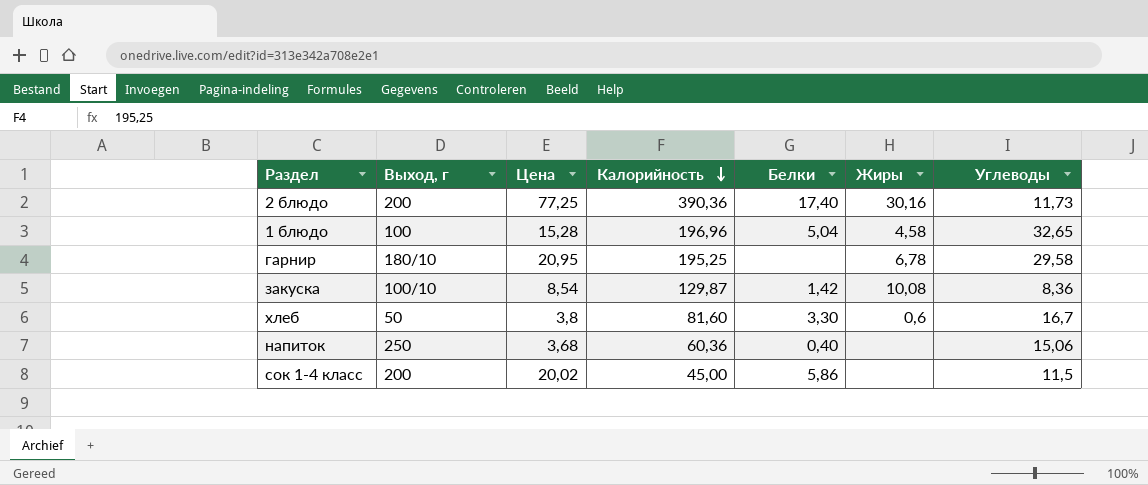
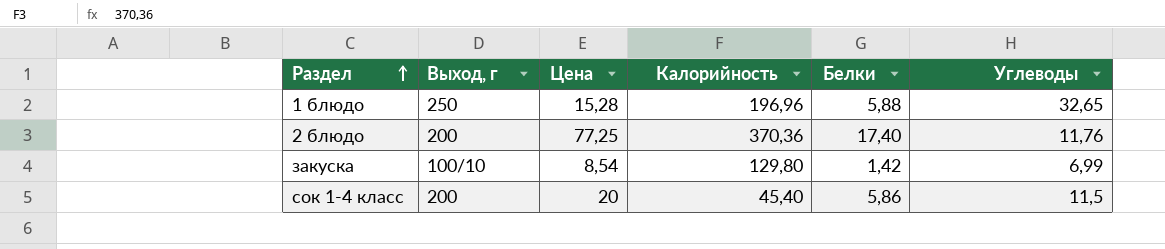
row order: Калорийность descending -> Раздел ascending
column Жиры | position: 6 -> none
row гарнир: 180/10 | 20,95 | 195,25 | none | 6,78 | 29,58 -> none
row хлеб: 50 | 3,8 | 81,60 | 3,30 | 0,6 | 16,7 -> none
row напиток: 250 | 3,68 | 60,36 | 0,40 | none | 15,06 -> none
1 блюдо | Выход, г: 100 -> 250
1 блюдо | Белки: 5,04 -> 5,88
2 блюдо | Калорийность: 390,36 -> 370,36
2 блюдо | Углеводы: 11,73 -> 11,76
закуска | Калорийность: 129,87 -> 129,80
закуска | Углеводы: 8,36 -> 6,99
сок 1-4 класс | Цена: 20,02 -> 20
сок 1-4 класс | Калорийность: 45,00 -> 45,40

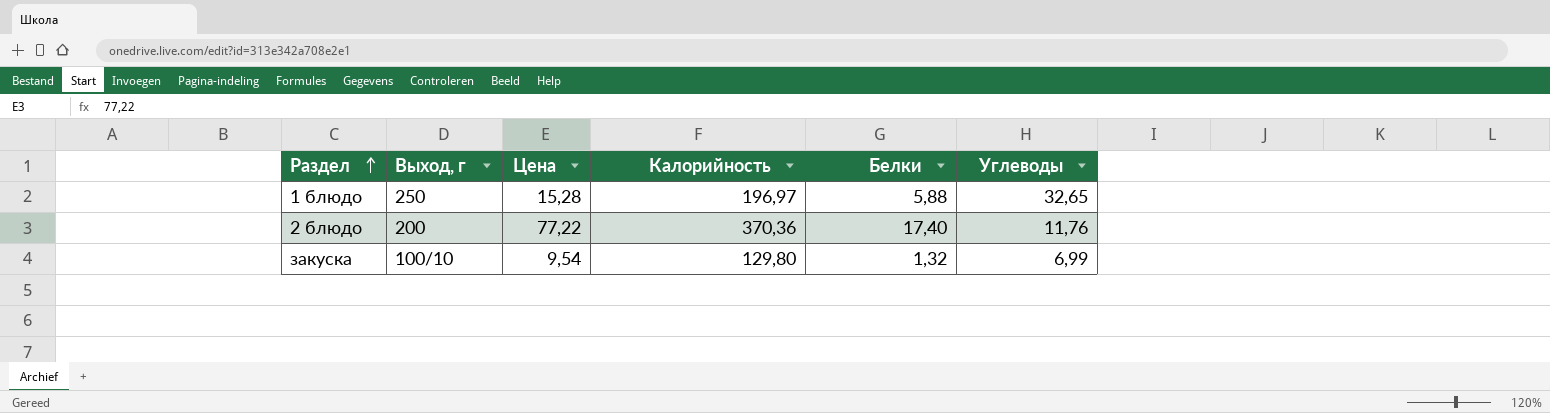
row сок 1-4 класс: 200 | 20 | 45,40 | 5,86 | 11,5 -> none
1 блюдо | Калорийность: 196,96 -> 196,97
2 блюдо | Цена: 77,25 -> 77,22
закуска | Цена: 8,54 -> 9,54
закуска | Белки: 1,42 -> 1,32

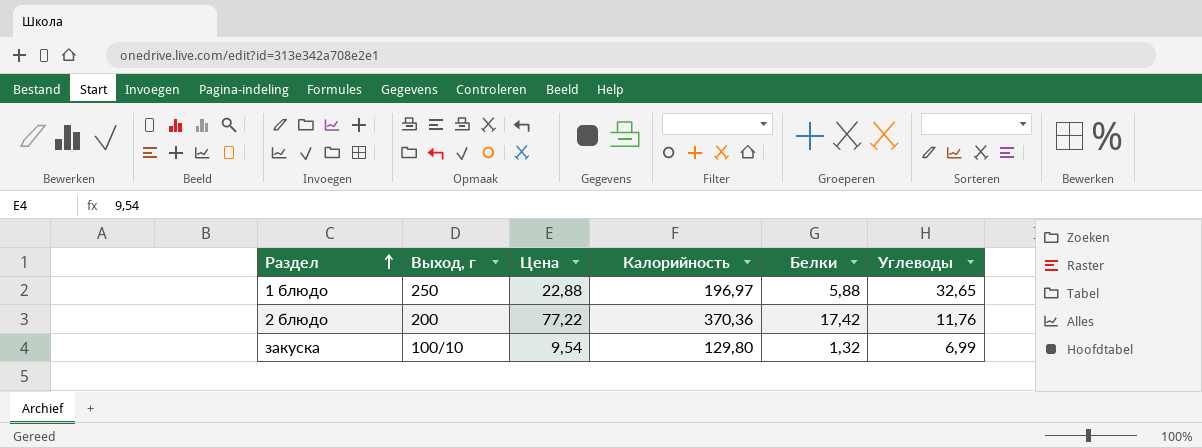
1 блюдо | Цена: 15,28 -> 22,88
2 блюдо | Белки: 17,40 -> 17,42

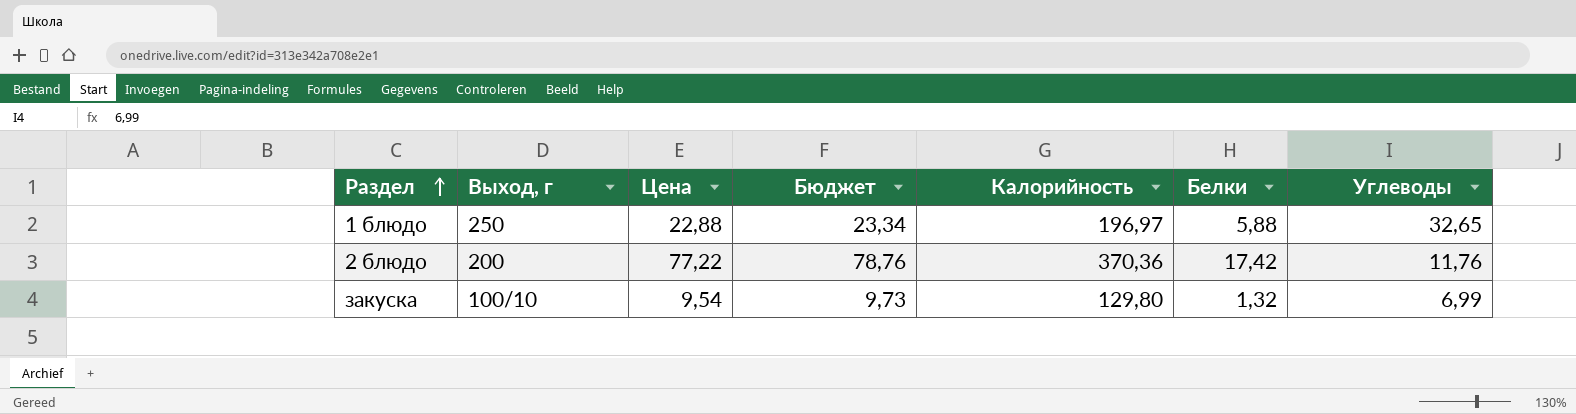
column Бюджет | formula: none -> [Цена] * 1,02

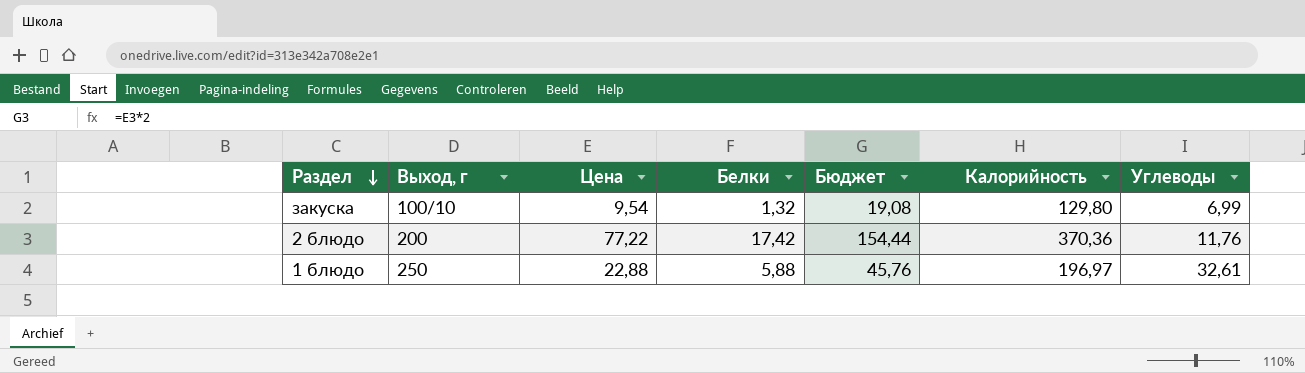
row order: Раздел ascending -> Раздел descending
column Белки | position: 6 -> 4
column Бюджет | formula: [Цена] * 1,02 -> [Цена] * 2
1 блюдо | Углеводы: 32,65 -> 32,61

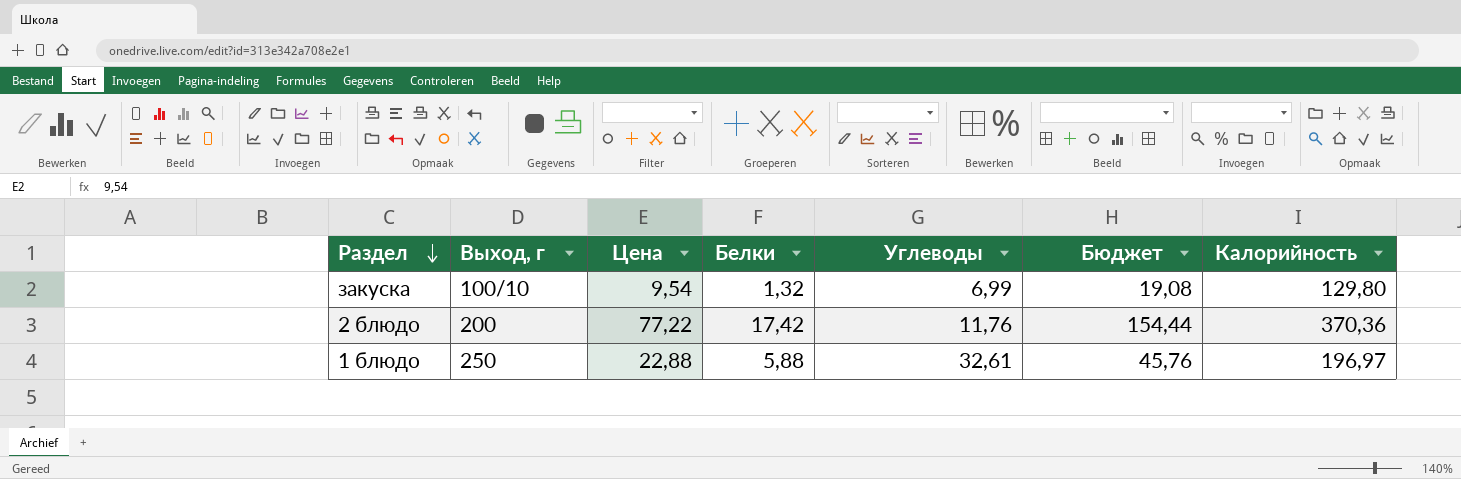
column Углеводы | position: 7 -> 5

